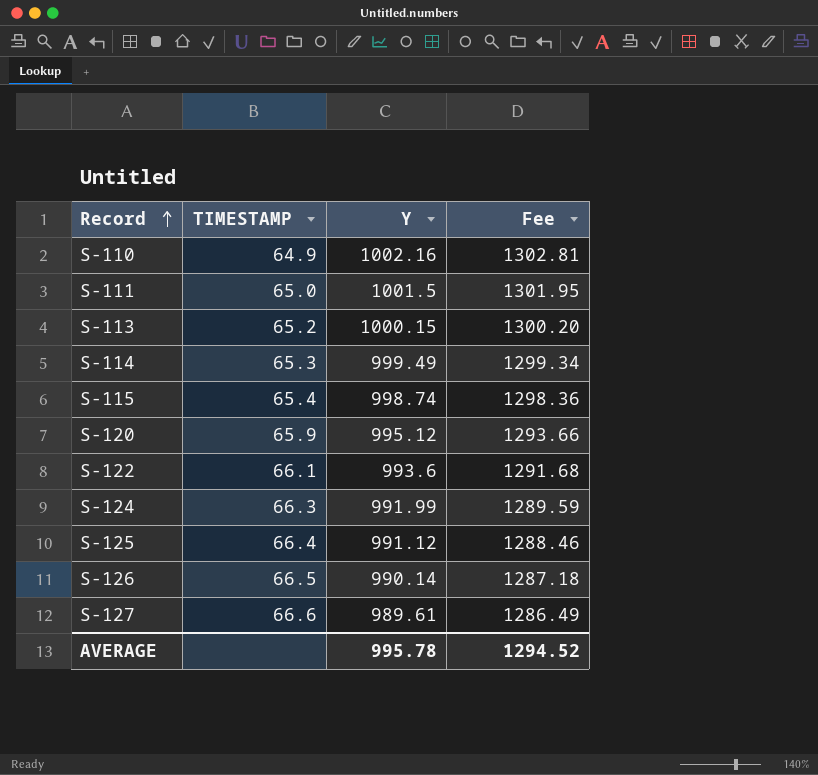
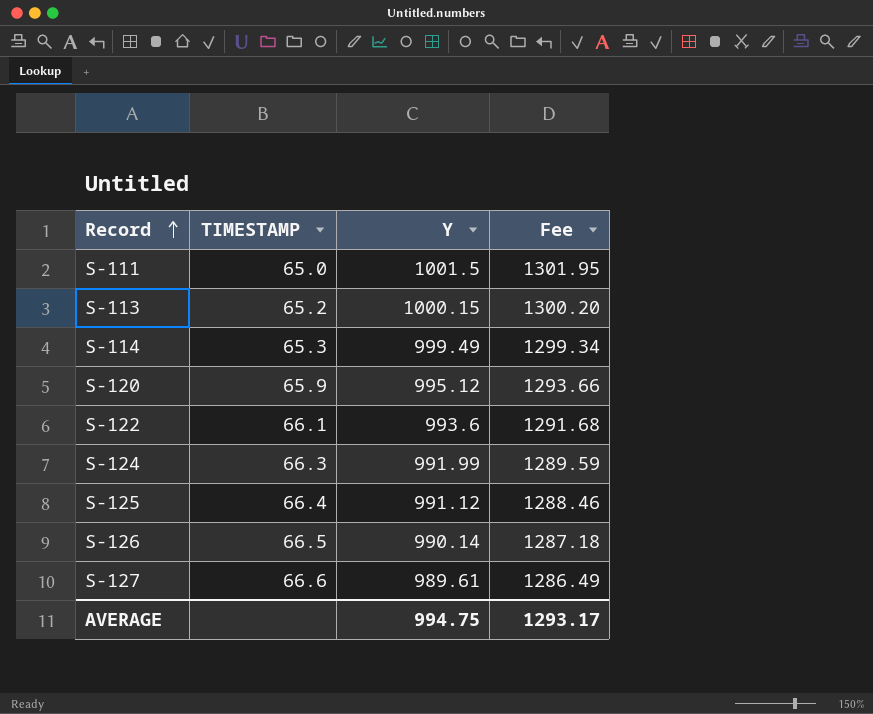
row S-110: 64.9 | 1002.16 | 1302.81 -> none
row S-115: 65.4 | 998.74 | 1298.36 -> none
AVERAGE | Y: 995.78 -> 994.75
AVERAGE | Fee: 1294.52 -> 1293.17

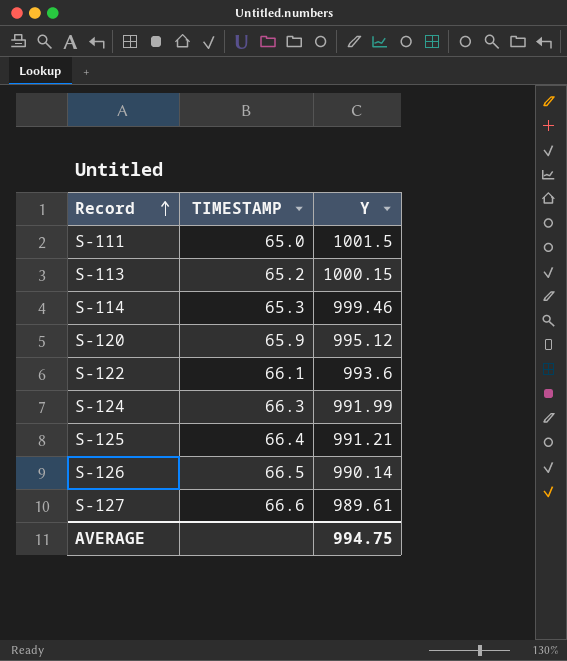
column Fee | formula: [Y] * 1.3 -> none
S-114 | Y: 999.49 -> 999.46
S-125 | Y: 991.12 -> 991.21

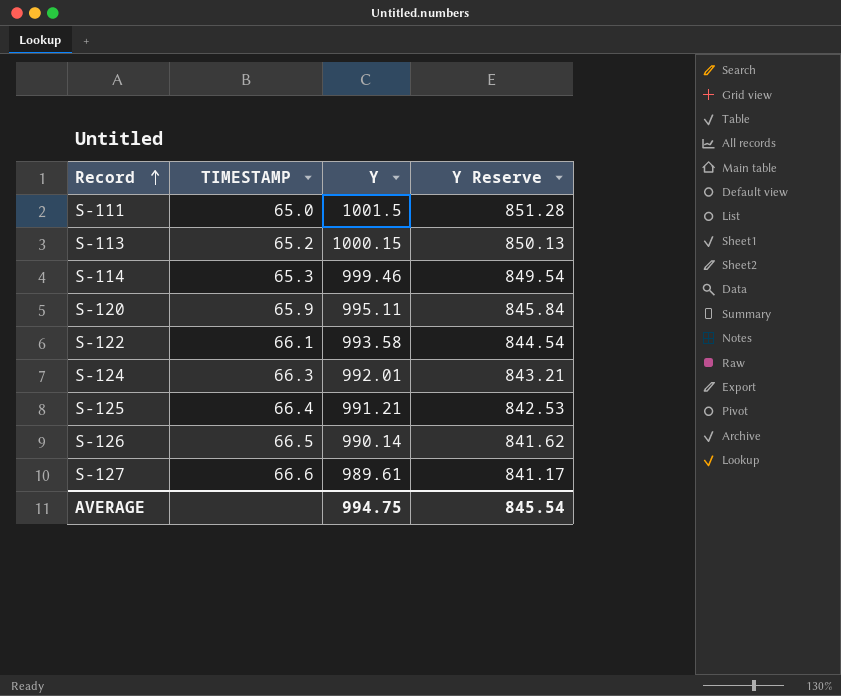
column Y Reserve | formula: none -> [Y] * 0.85
S-120 | Y: 995.12 -> 995.11
S-122 | Y: 993.6 -> 993.58
S-124 | Y: 991.99 -> 992.01

